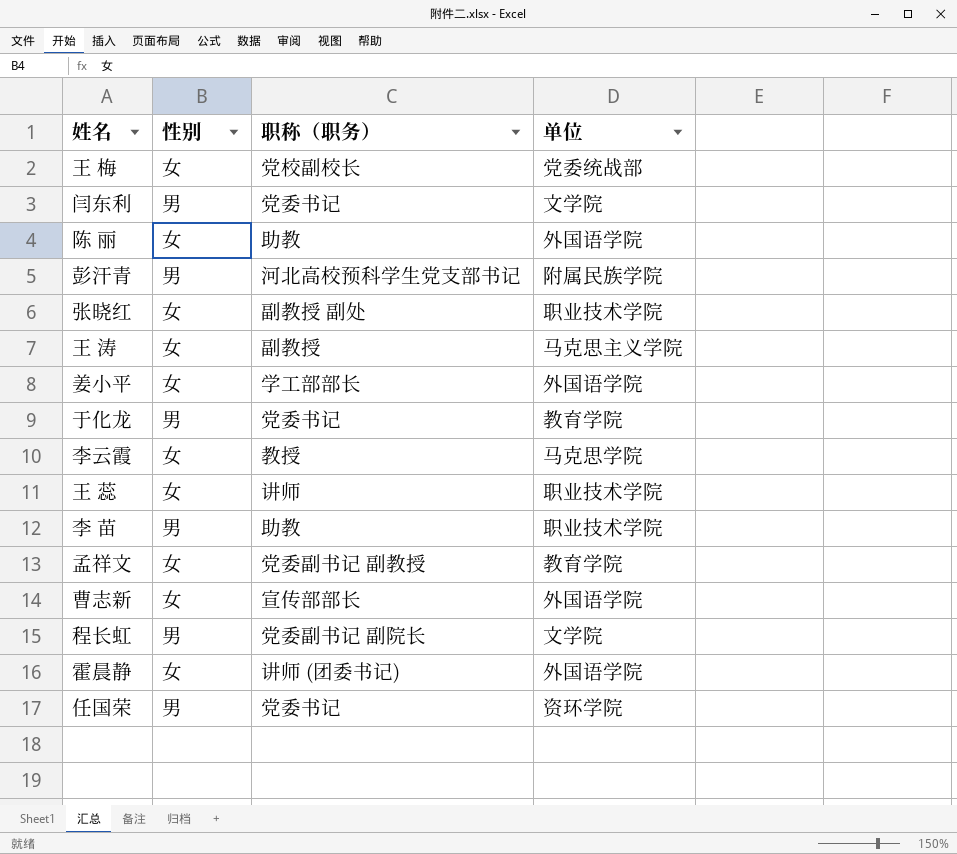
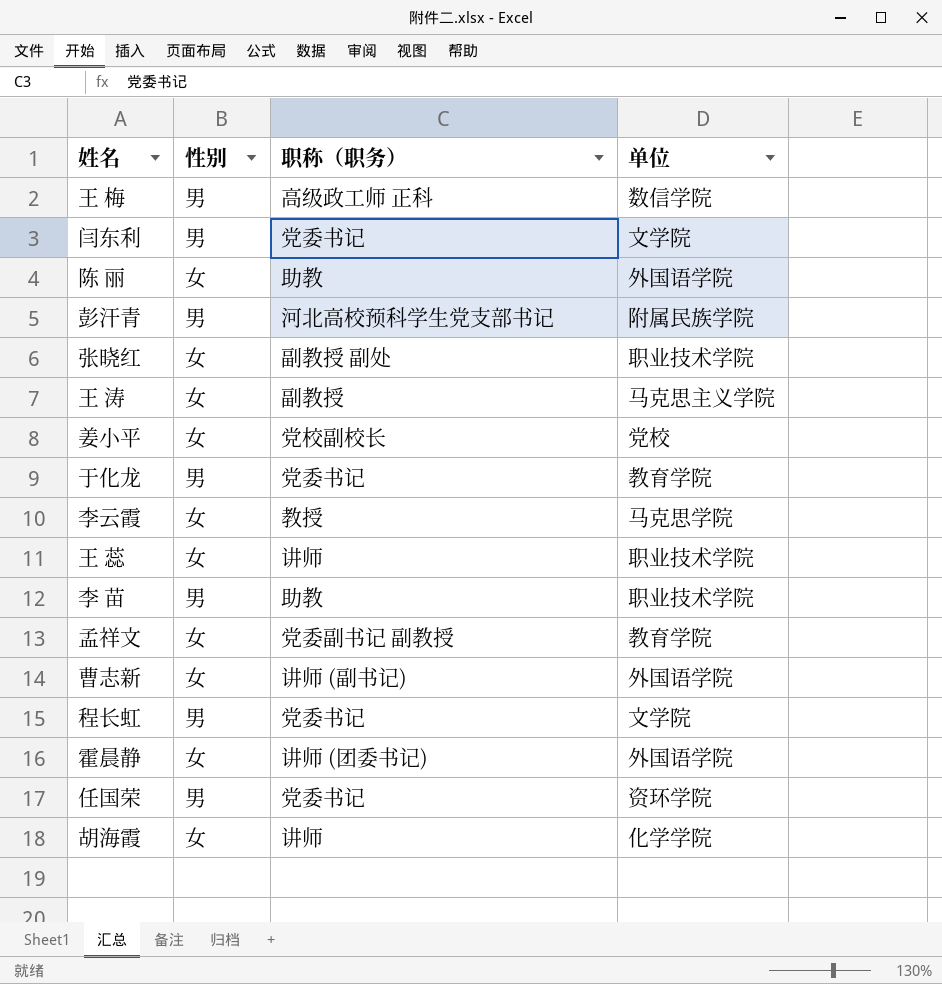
王 梅 | 性别: 女 -> 男
王 梅 | 职称（职务）: 党校副校长 -> 高级政工师 正科
王 梅 | 单位: 党委统战部 -> 数信学院
姜小平 | 职称（职务）: 学工部部长 -> 党校副校长
姜小平 | 单位: 外国语学院 -> 党校
曹志新 | 职称（职务）: 宣传部部长 -> 讲师 (副书记)
程长虹 | 职称（职务）: 党委副书记 副院长 -> 党委书记
row 胡海霞: none -> 女 | 讲师 | 化学学院

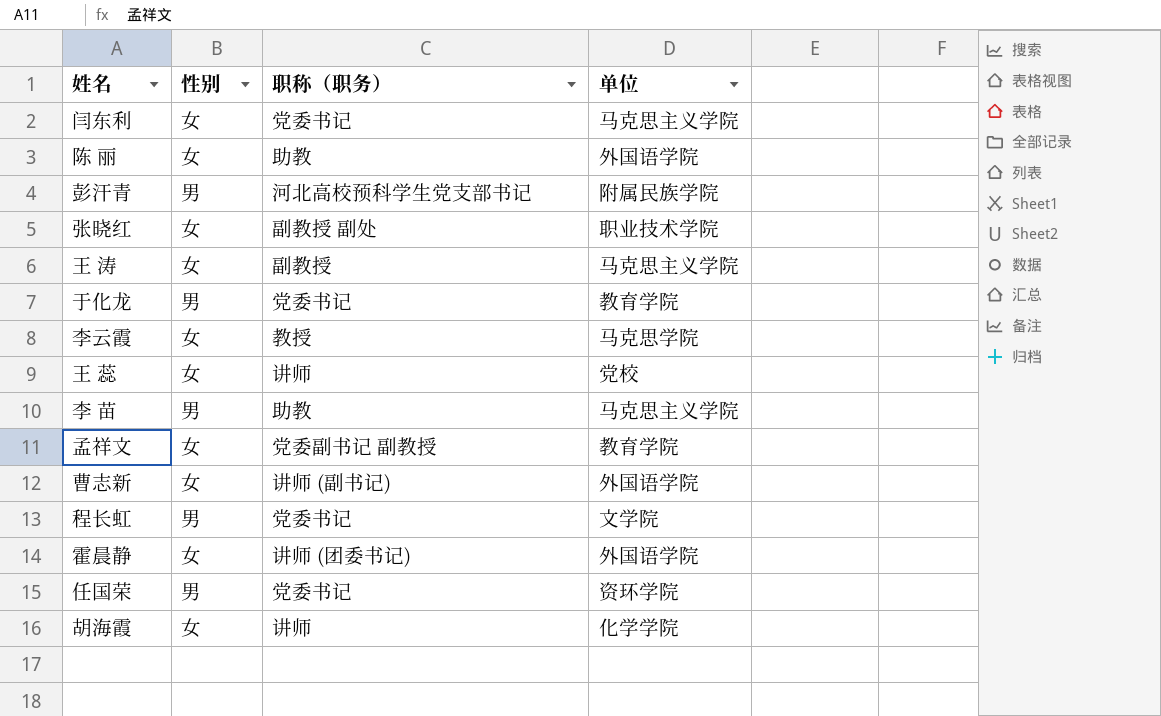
row 王 梅: 男 | 高级政工师 正科 | 数信学院 -> none
row 姜小平: 女 | 党校副校长 | 党校 -> none
闫东利 | 性别: 男 -> 女
闫东利 | 单位: 文学院 -> 马克思主义学院
王 蕊 | 单位: 职业技术学院 -> 党校
李 苗 | 单位: 职业技术学院 -> 马克思主义学院

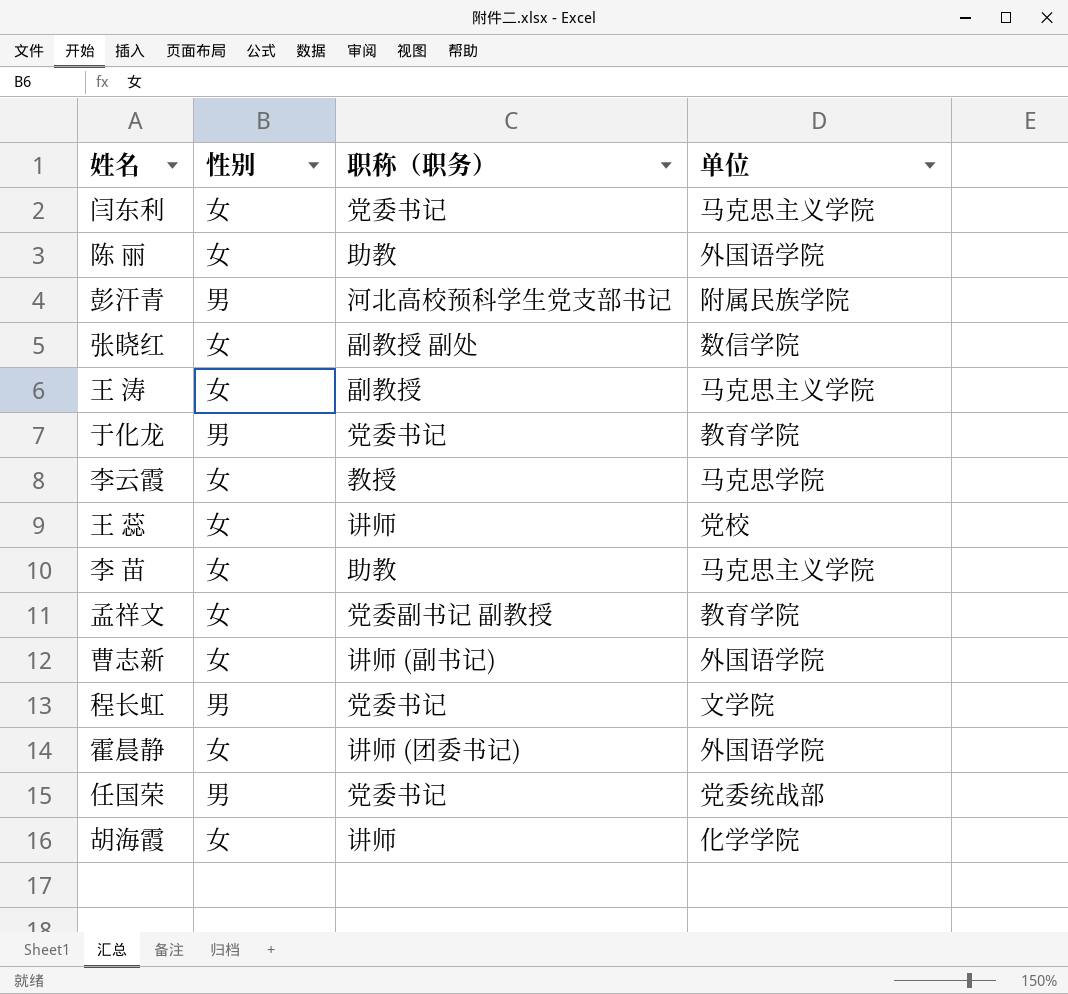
张晓红 | 单位: 职业技术学院 -> 数信学院
李 苗 | 性别: 男 -> 女
任国荣 | 单位: 资环学院 -> 党委统战部

